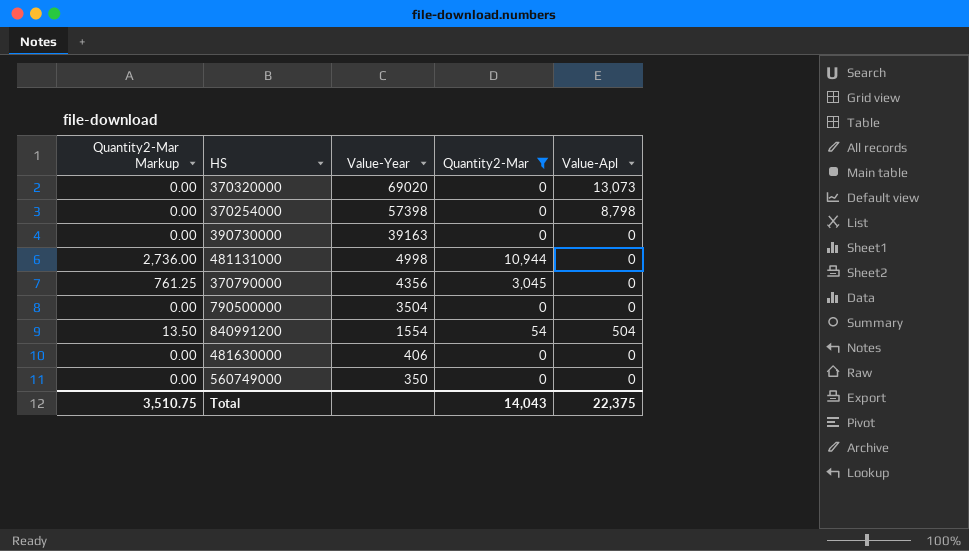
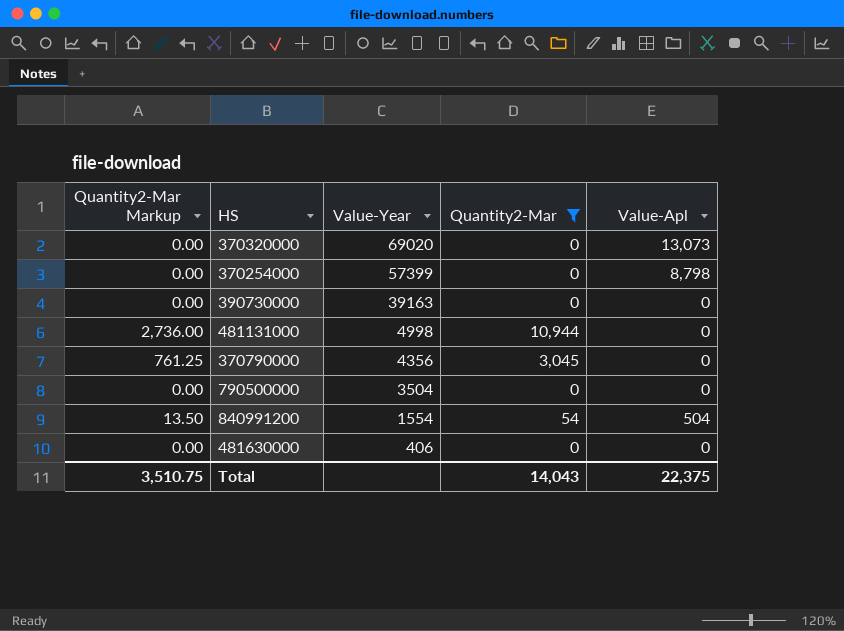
row 560749000: 0.00 | 350 | 0 | 0 -> none
370254000 | Value-Year: 57398 -> 57399

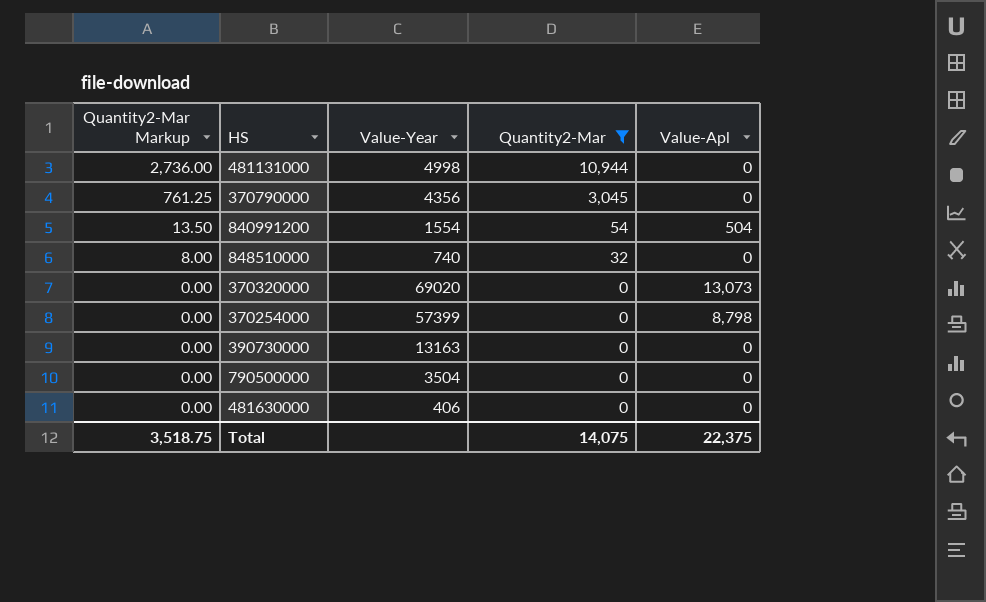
row order: Value-Year descending -> Quantity2-Mar Markup descending
row 848510000: none -> 8.00 | 740 | 32 | 0
390730000 | Value-Year: 39163 -> 13163
Total | Quantity2-Mar Markup: 3,510.75 -> 3,518.75
Total | Quantity2-Mar: 14,043 -> 14,075

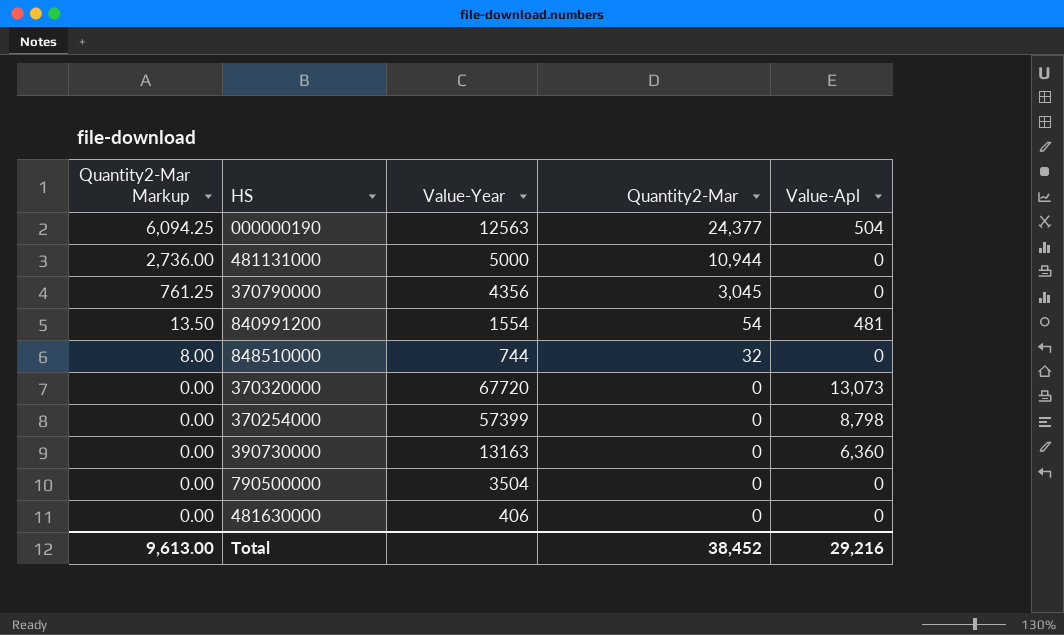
filter: Quantity2-Mar != 24,377 -> none
481131000 | Value-Year: 4998 -> 5000
840991200 | Value-Apl: 504 -> 481
848510000 | Value-Year: 740 -> 744
370320000 | Value-Year: 69020 -> 67720
390730000 | Value-Apl: 0 -> 6,360
Total | Quantity2-Mar Markup: 3,518.75 -> 9,613.00
Total | Quantity2-Mar: 14,075 -> 38,452
Total | Value-Apl: 22,375 -> 29,216

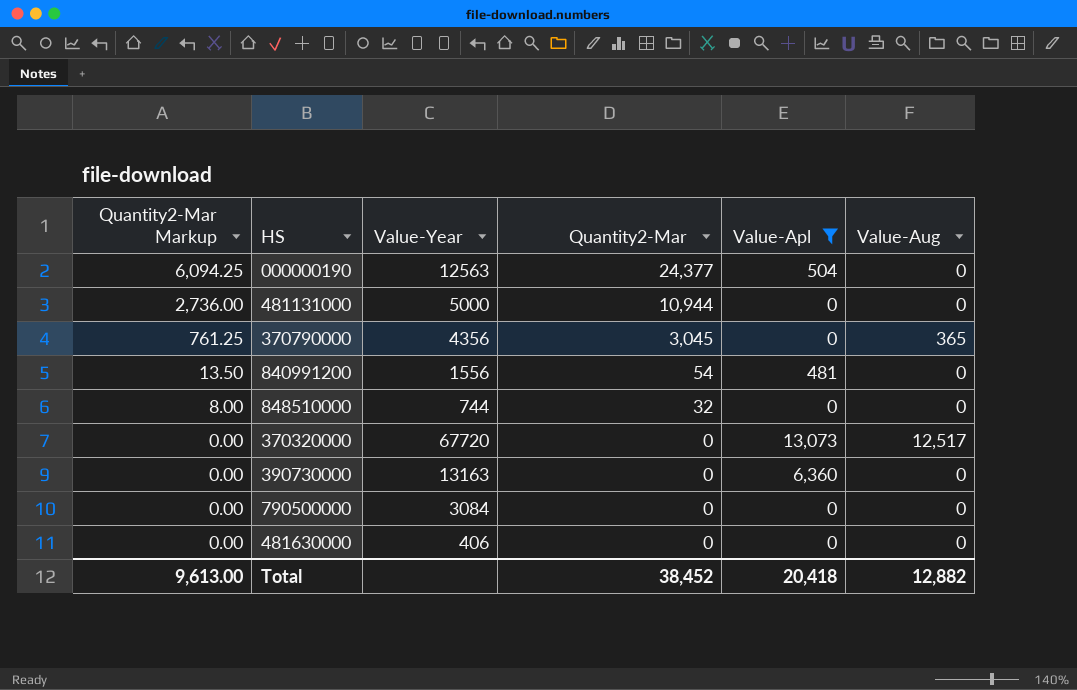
filter: none -> Value-Apl != 8,798
column Value-Aug | position: none -> 6
840991200 | Value-Year: 1554 -> 1556
790500000 | Value-Year: 3504 -> 3084
Total | Value-Apl: 29,216 -> 20,418

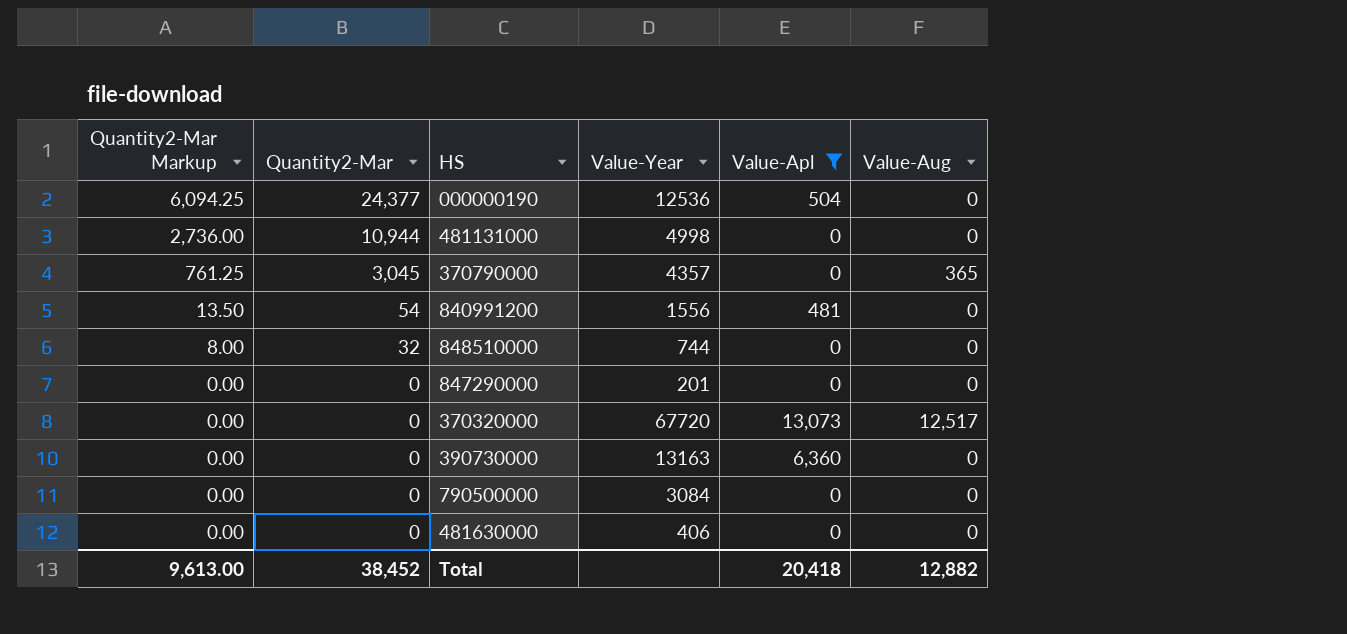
column Quantity2-Mar | position: 4 -> 2
000000190 | Value-Year: 12563 -> 12536
481131000 | Value-Year: 5000 -> 4998
370790000 | Value-Year: 4356 -> 4357
row 847290000: none -> 0.00 | 0 | 201 | 0 | 0

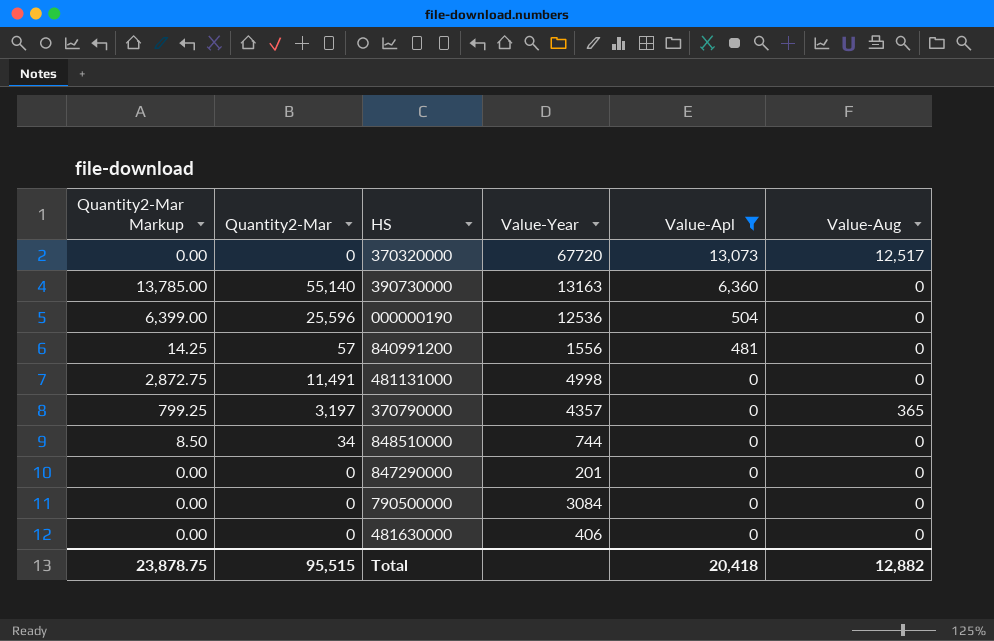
row order: Quantity2-Mar Markup descending -> Value-Apl descending
390730000 | Quantity2-Mar Markup: 0.00 -> 13,785.00
390730000 | Quantity2-Mar: 0 -> 55,140
000000190 | Quantity2-Mar Markup: 6,094.25 -> 6,399.00
000000190 | Quantity2-Mar: 24,377 -> 25,596
840991200 | Quantity2-Mar Markup: 13.50 -> 14.25
840991200 | Quantity2-Mar: 54 -> 57
481131000 | Quantity2-Mar Markup: 2,736.00 -> 2,872.75
481131000 | Quantity2-Mar: 10,944 -> 11,491
370790000 | Quantity2-Mar Markup: 761.25 -> 799.25
370790000 | Quantity2-Mar: 3,045 -> 3,197
848510000 | Quantity2-Mar Markup: 8.00 -> 8.50
848510000 | Quantity2-Mar: 32 -> 34
Total | Quantity2-Mar Markup: 9,613.00 -> 23,878.75
Total | Quantity2-Mar: 38,452 -> 95,515

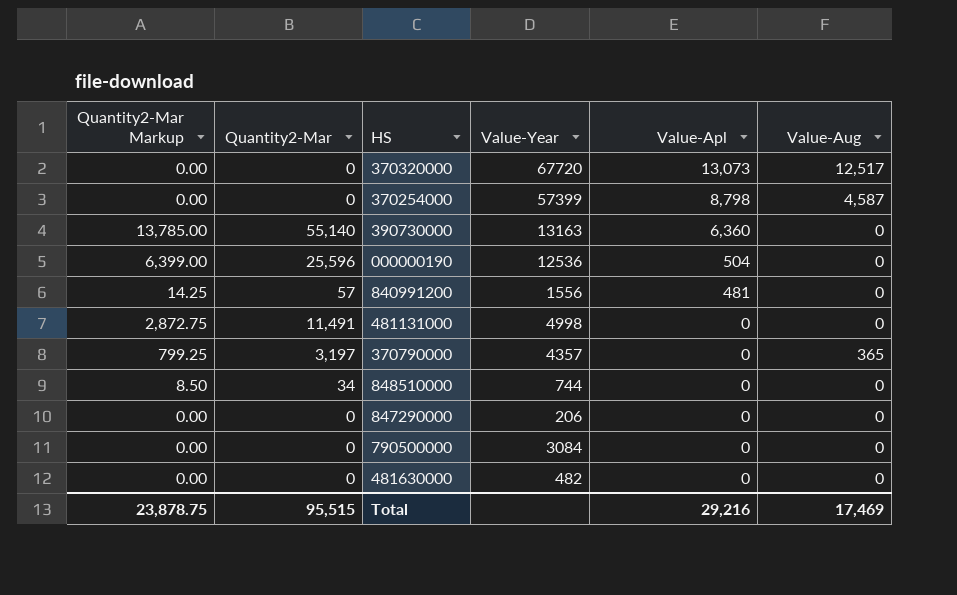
filter: Value-Apl != 8,798 -> none
847290000 | Value-Year: 201 -> 206
481630000 | Value-Year: 406 -> 482
Total | Value-Apl: 20,418 -> 29,216
Total | Value-Aug: 12,882 -> 17,469

